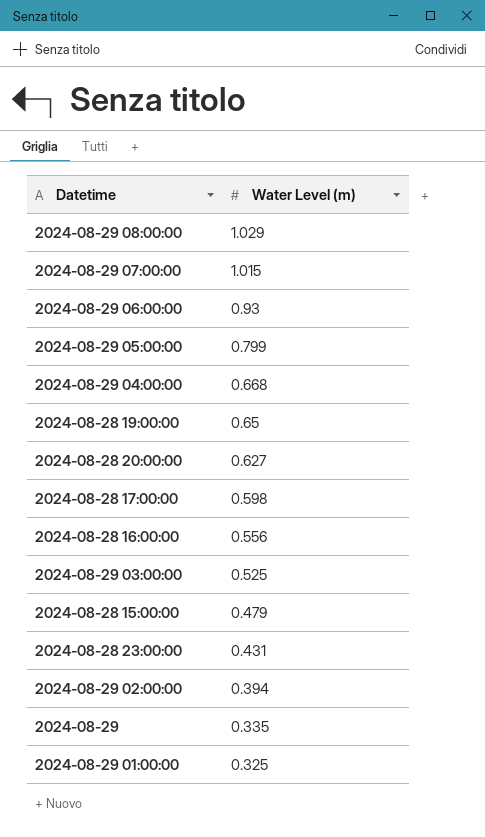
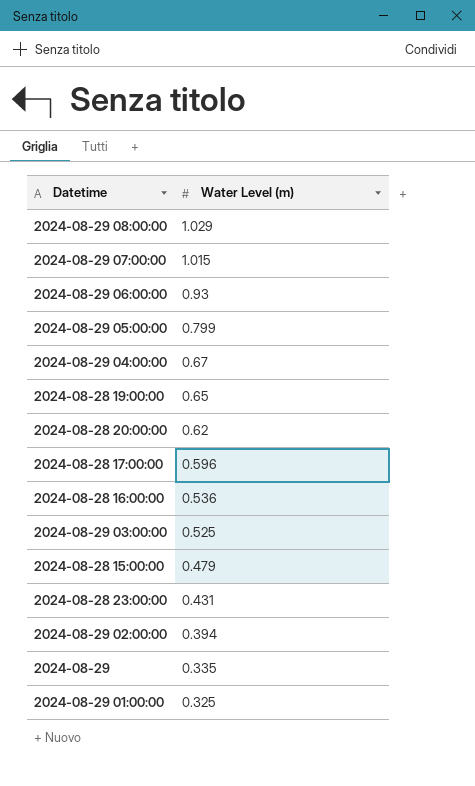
2024-08-29 04:00:00 | Water Level (m): 0.668 -> 0.67
2024-08-28 20:00:00 | Water Level (m): 0.627 -> 0.62
2024-08-28 17:00:00 | Water Level (m): 0.598 -> 0.596
2024-08-28 16:00:00 | Water Level (m): 0.556 -> 0.536

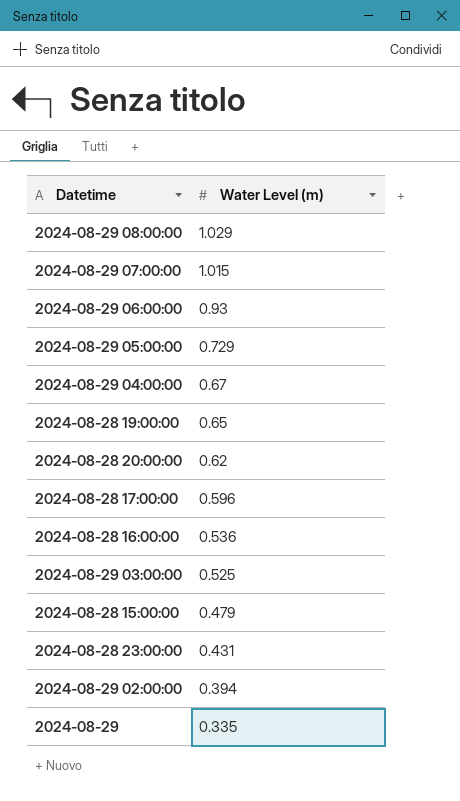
row 2024-08-29 01:00:00: 0.325 -> none
2024-08-29 05:00:00 | Water Level (m): 0.799 -> 0.729

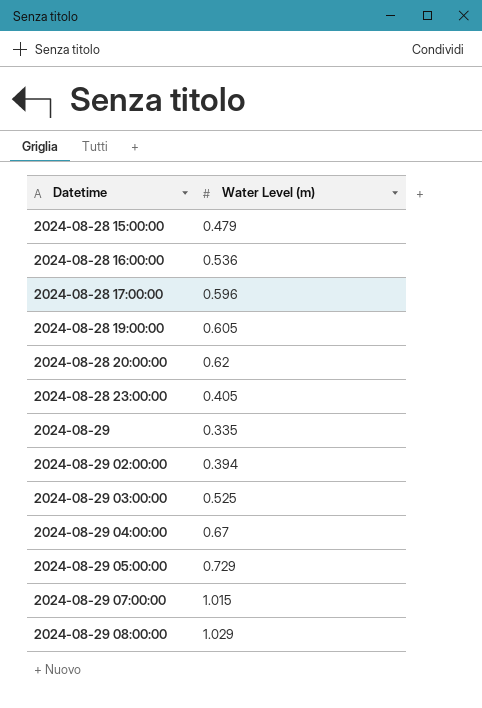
row order: Water Level (m) descending -> Datetime ascending
row 2024-08-29 06:00:00: 0.93 -> none
2024-08-28 19:00:00 | Water Level (m): 0.65 -> 0.605
2024-08-28 23:00:00 | Water Level (m): 0.431 -> 0.405

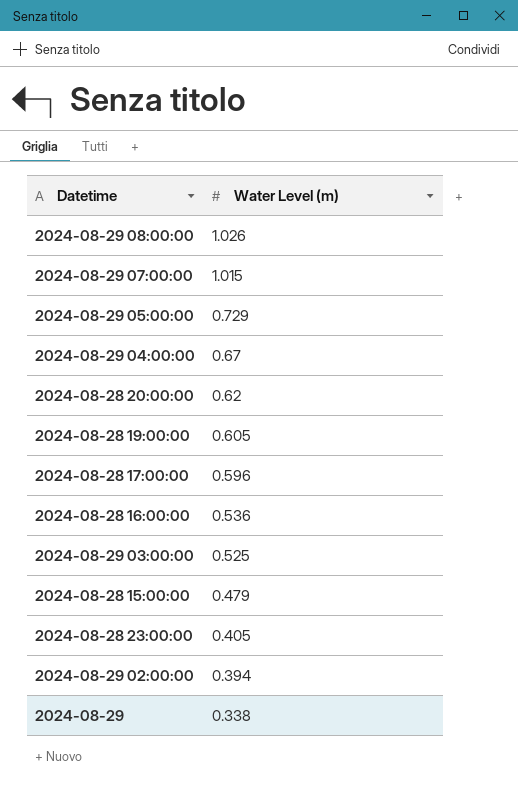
row order: Datetime ascending -> Water Level (m) descending
2024-08-29 08:00:00 | Water Level (m): 1.029 -> 1.026
2024-08-29 | Water Level (m): 0.335 -> 0.338

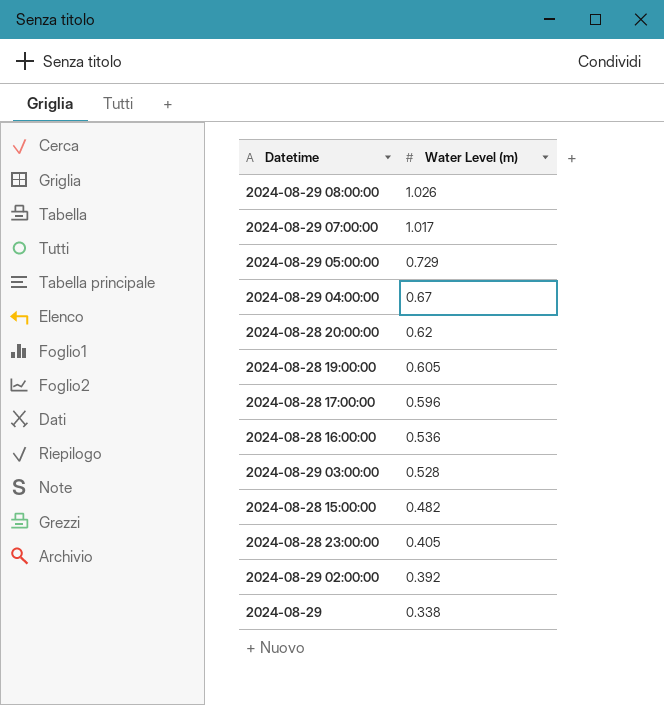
2024-08-29 07:00:00 | Water Level (m): 1.015 -> 1.017
2024-08-29 03:00:00 | Water Level (m): 0.525 -> 0.528
2024-08-28 15:00:00 | Water Level (m): 0.479 -> 0.482
2024-08-29 02:00:00 | Water Level (m): 0.394 -> 0.392

